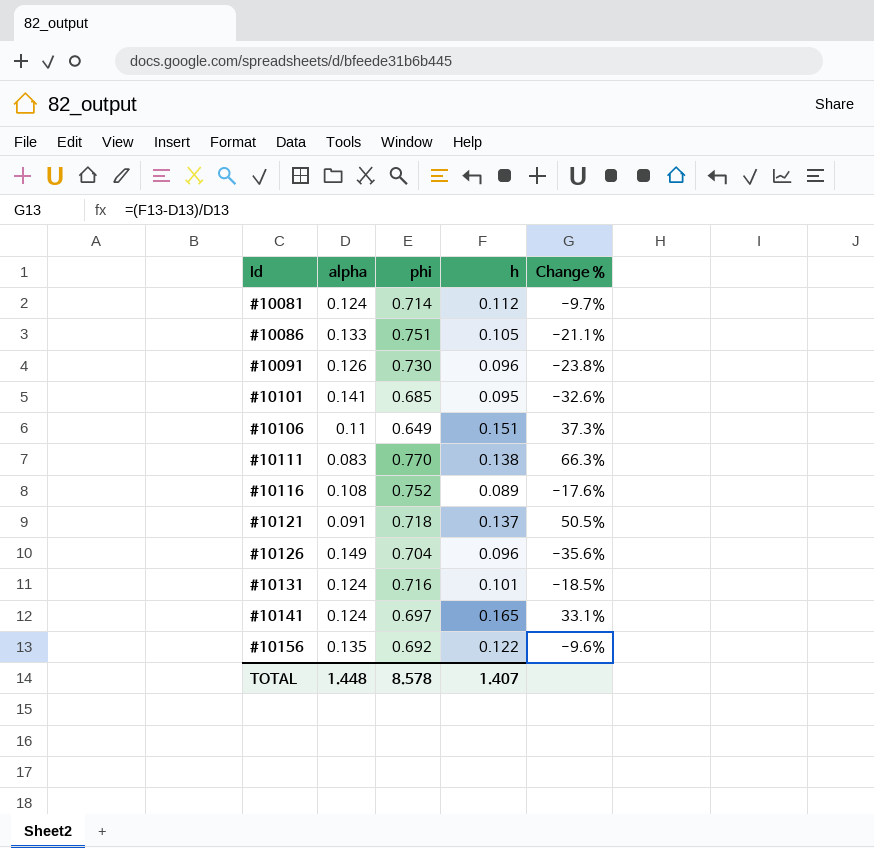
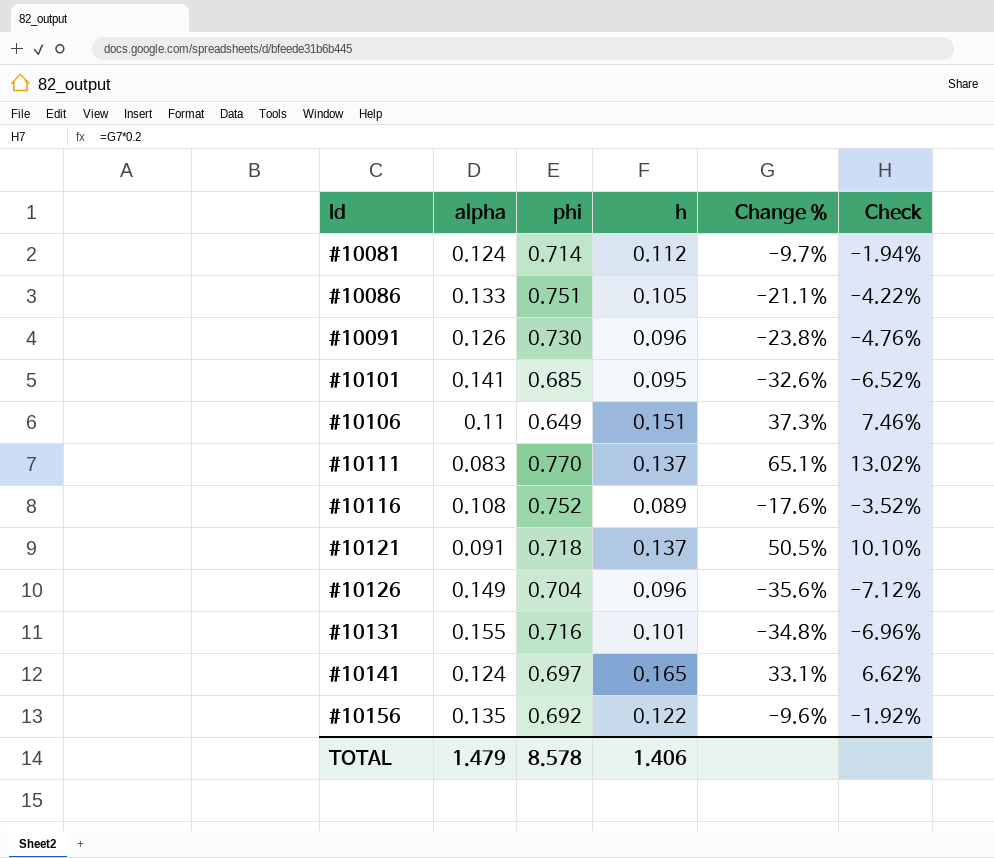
column Check | formula: none -> [Change %] * 0.2
#10111 | h: 0.138 -> 0.137
#10111 | Change %: 66.3% -> 65.1%
#10131 | alpha: 0.124 -> 0.155
#10131 | Change %: -18.5% -> -34.8%
TOTAL | alpha: 1.448 -> 1.479
TOTAL | h: 1.407 -> 1.406

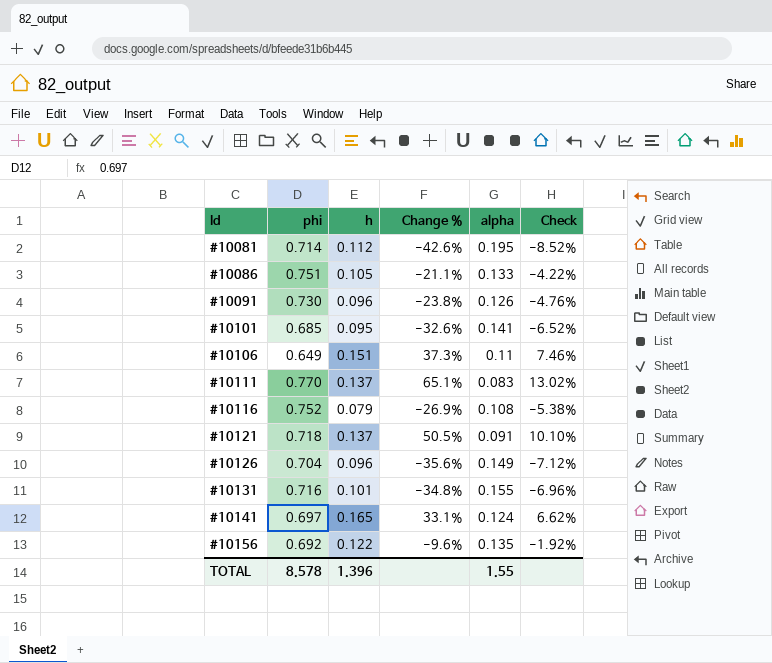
column alpha | position: 2 -> 5
#10081 | Change %: -9.7% -> -42.6%
#10081 | alpha: 0.124 -> 0.195
#10081 | Check: -1.94% -> -8.52%
#10116 | h: 0.089 -> 0.079
#10116 | Change %: -17.6% -> -26.9%
#10116 | Check: -3.52% -> -5.38%
TOTAL | h: 1.406 -> 1.396
TOTAL | alpha: 1.479 -> 1.55

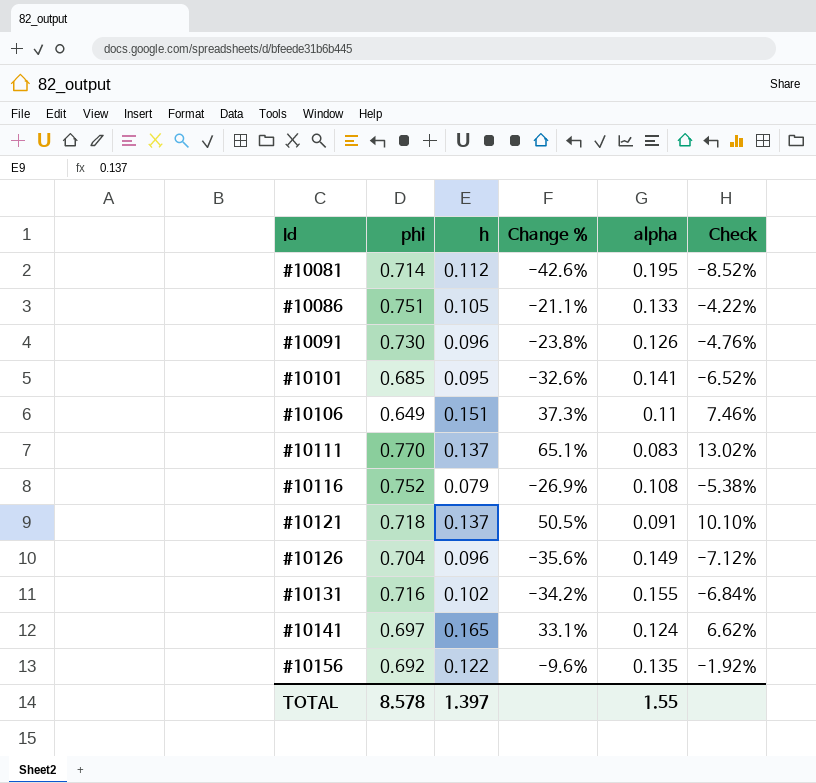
#10131 | h: 0.101 -> 0.102
#10131 | Change %: -34.8% -> -34.2%
#10131 | Check: -6.96% -> -6.84%
TOTAL | h: 1.396 -> 1.397

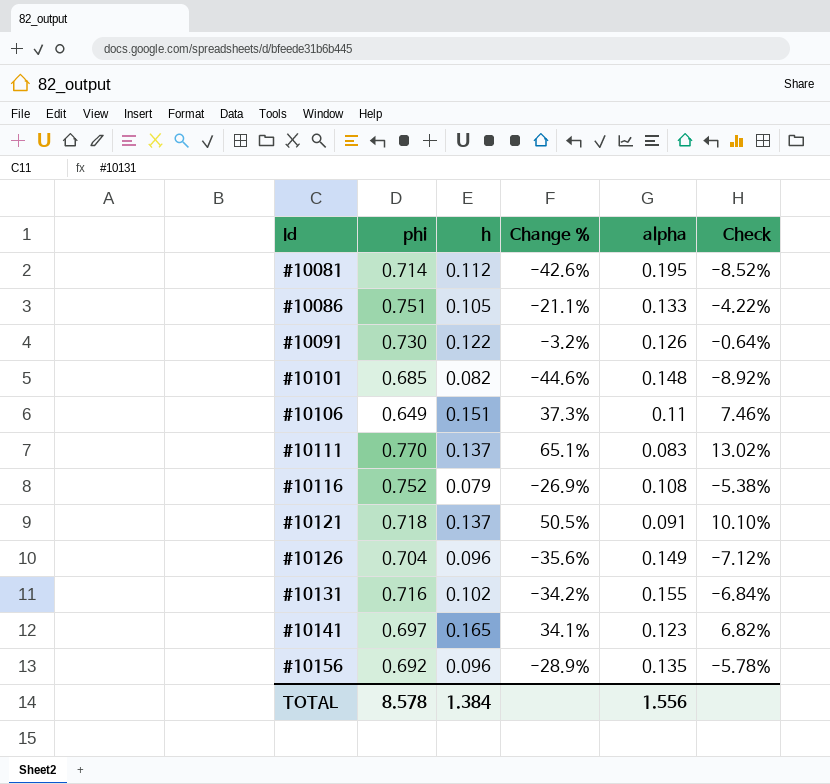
#10091 | h: 0.096 -> 0.122
#10091 | Change %: -23.8% -> -3.2%
#10091 | Check: -4.76% -> -0.64%
#10101 | h: 0.095 -> 0.082
#10101 | Change %: -32.6% -> -44.6%
#10101 | alpha: 0.141 -> 0.148
#10101 | Check: -6.52% -> -8.92%
#10141 | Change %: 33.1% -> 34.1%
#10141 | alpha: 0.124 -> 0.123
#10141 | Check: 6.62% -> 6.82%
#10156 | h: 0.122 -> 0.096
#10156 | Change %: -9.6% -> -28.9%
#10156 | Check: -1.92% -> -5.78%
TOTAL | h: 1.397 -> 1.384
TOTAL | alpha: 1.55 -> 1.556

